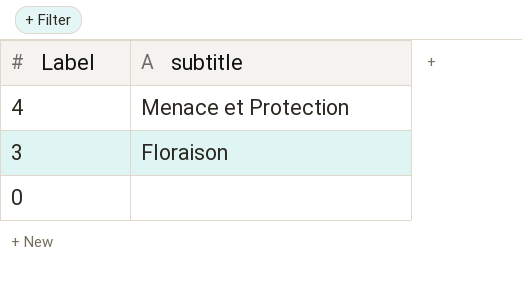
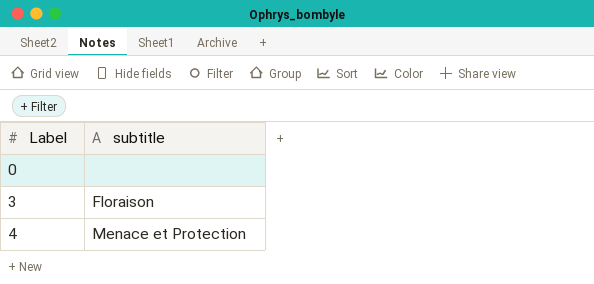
row order: Label descending -> Label ascending

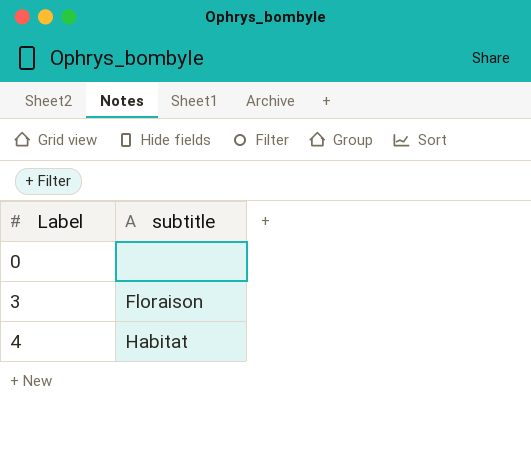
4 | subtitle: Menace et Protection -> Habitat

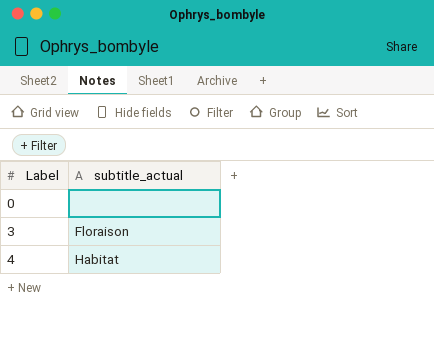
column name: subtitle -> subtitle_actual

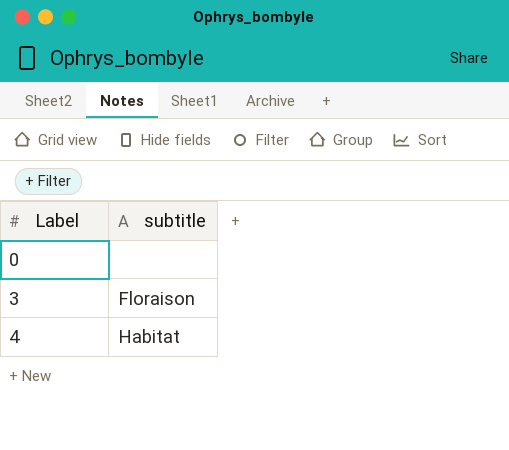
column name: subtitle_actual -> subtitle

